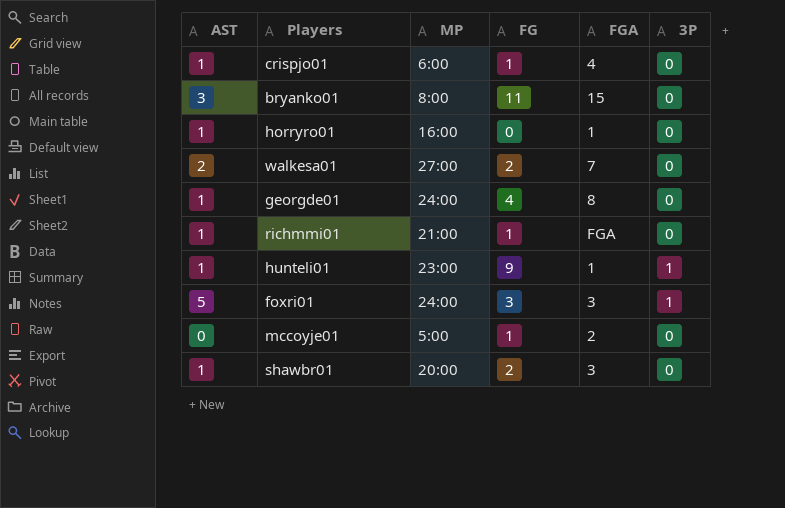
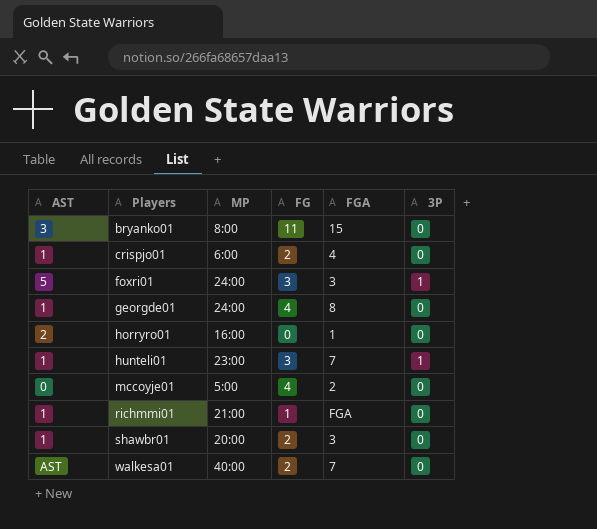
row order: none -> Players ascending
crispjo01 | FG: 1 -> 2
horryro01 | AST: 1 -> 2
hunteli01 | FG: 9 -> 3
hunteli01 | FGA: 1 -> 7
mccoyje01 | FG: 1 -> 4
walkesa01 | AST: 2 -> AST
walkesa01 | MP: 27:00 -> 40:00

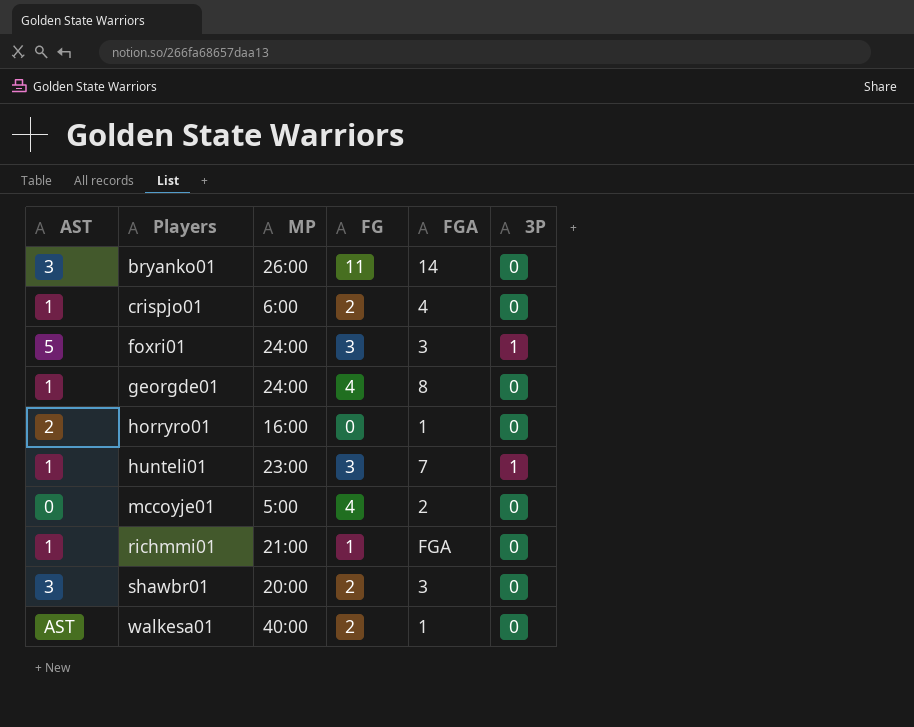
bryanko01 | MP: 8:00 -> 26:00
bryanko01 | FGA: 15 -> 14
shawbr01 | AST: 1 -> 3
walkesa01 | FGA: 7 -> 1

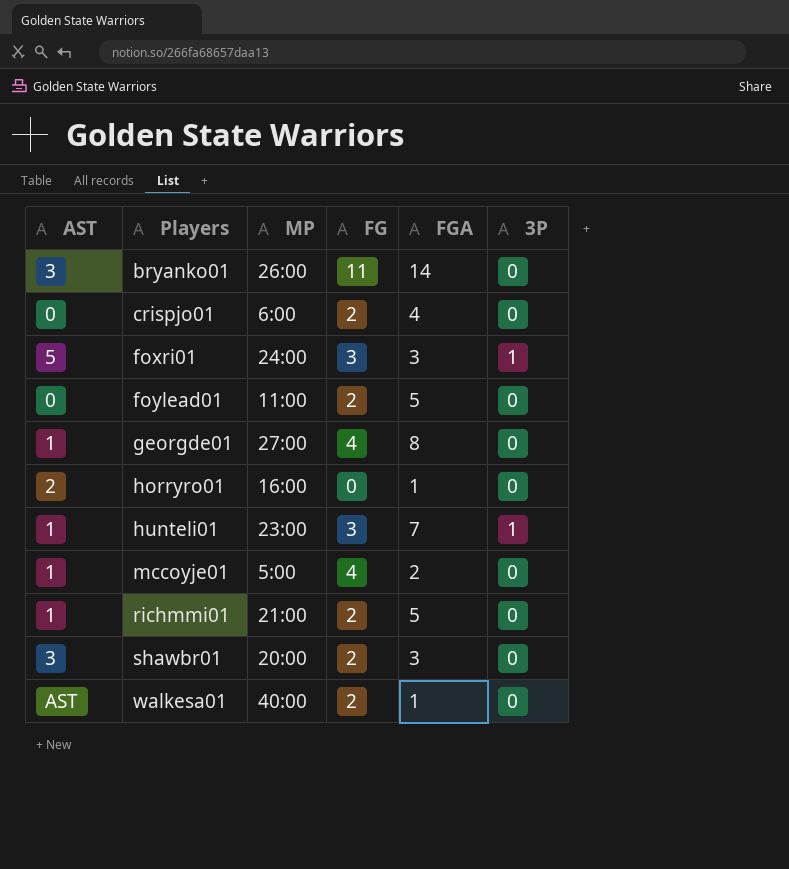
crispjo01 | AST: 1 -> 0
row foylead01: none -> 0 | 11:00 | 2 | 5 | 0
georgde01 | MP: 24:00 -> 27:00
mccoyje01 | AST: 0 -> 1
richmmi01 | FG: 1 -> 2
richmmi01 | FGA: FGA -> 5

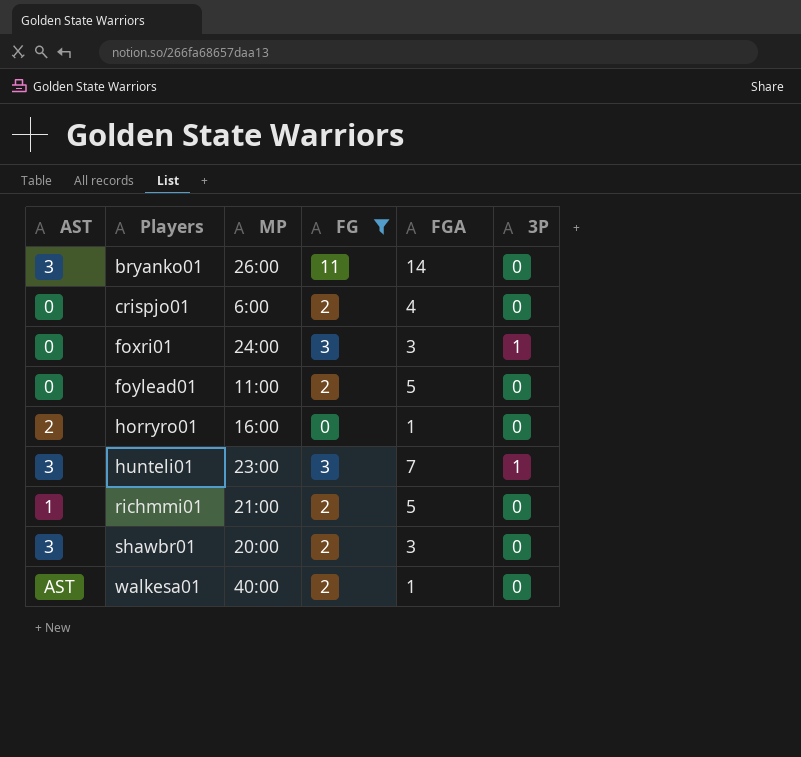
filter: none -> FG != 4
foxri01 | AST: 5 -> 0
hunteli01 | AST: 1 -> 3

